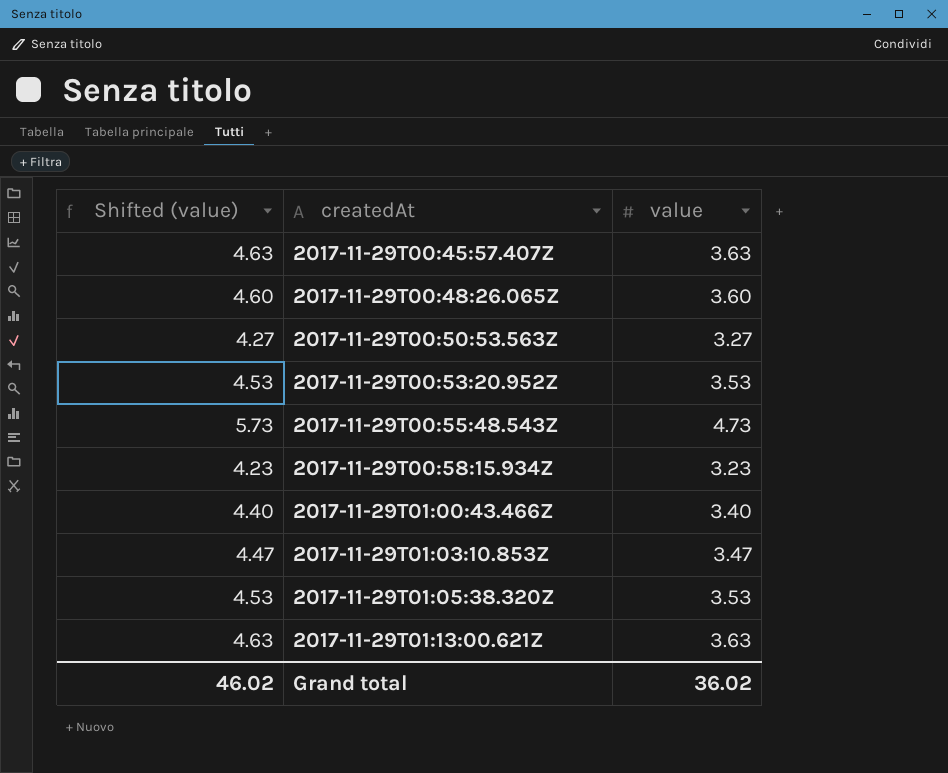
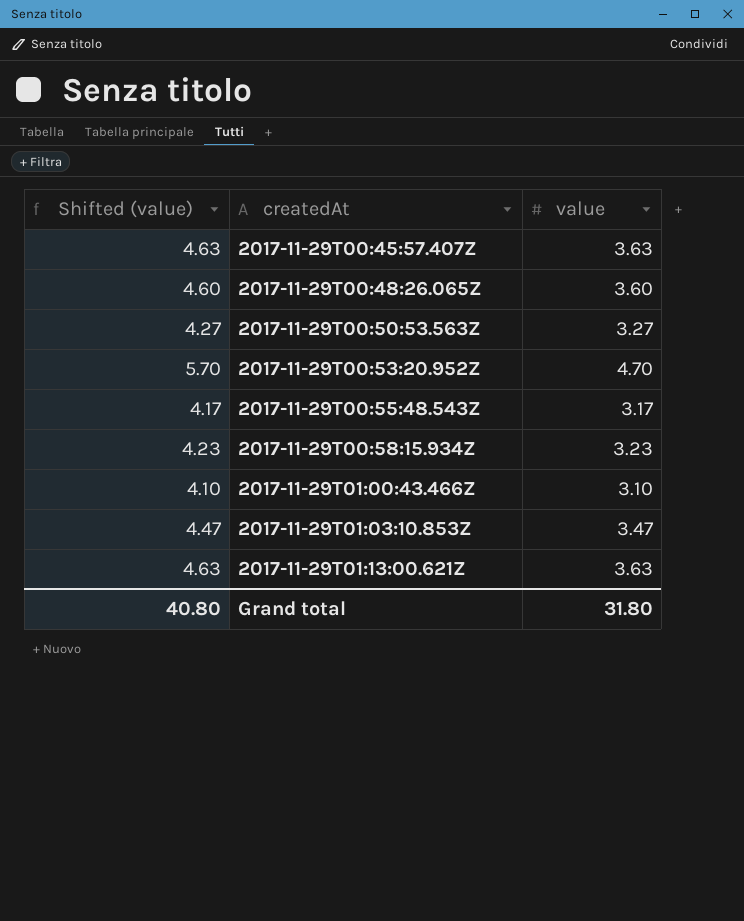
row 2017-11-29T01:05:38.320Z: 4.53 | 3.53 -> none
2017-11-29T00:53:20.952Z | Shifted (value): 4.53 -> 5.70
2017-11-29T00:53:20.952Z | value: 3.53 -> 4.70
2017-11-29T00:55:48.543Z | Shifted (value): 5.73 -> 4.17
2017-11-29T00:55:48.543Z | value: 4.73 -> 3.17
2017-11-29T01:00:43.466Z | Shifted (value): 4.40 -> 4.10
2017-11-29T01:00:43.466Z | value: 3.40 -> 3.10
Grand total | Shifted (value): 46.02 -> 40.80
Grand total | value: 36.02 -> 31.80

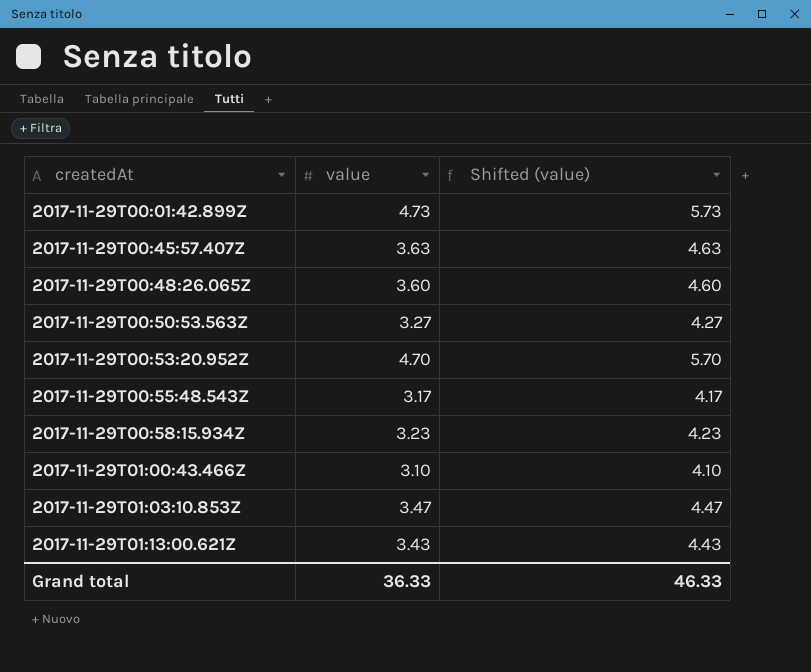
column Shifted (value) | position: 1 -> 3
row 2017-11-29T00:01:42.899Z: none -> 4.73 | 5.73
2017-11-29T01:13:00.621Z | value: 3.63 -> 3.43
2017-11-29T01:13:00.621Z | Shifted (value): 4.63 -> 4.43
Grand total | value: 31.80 -> 36.33
Grand total | Shifted (value): 40.80 -> 46.33

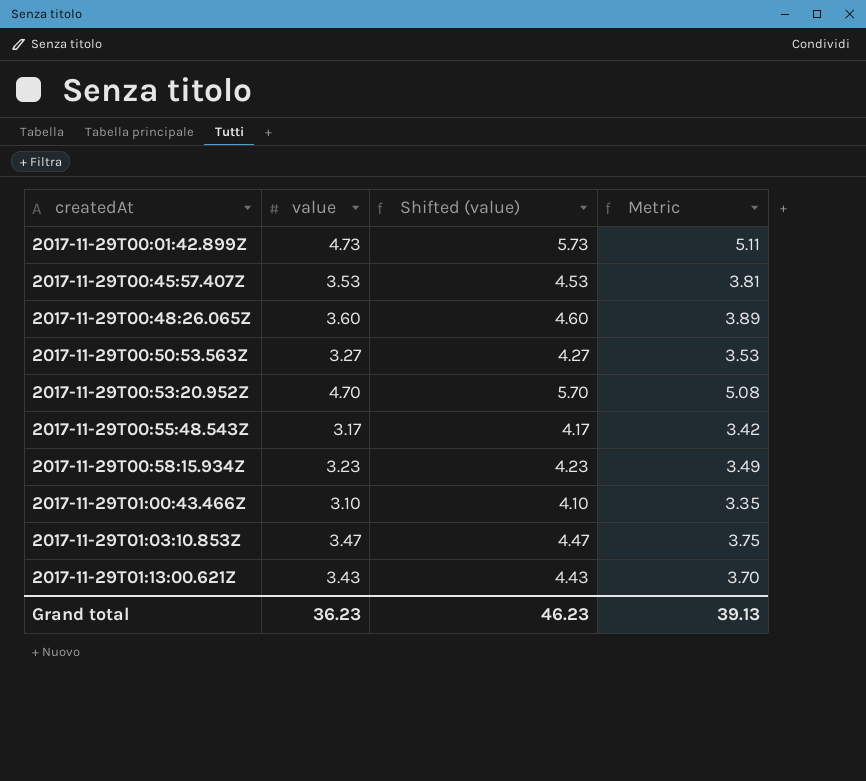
column Metric | formula: none -> [value] * 1.08
2017-11-29T00:45:57.407Z | value: 3.63 -> 3.53
2017-11-29T00:45:57.407Z | Shifted (value): 4.63 -> 4.53
Grand total | value: 36.33 -> 36.23
Grand total | Shifted (value): 46.33 -> 46.23

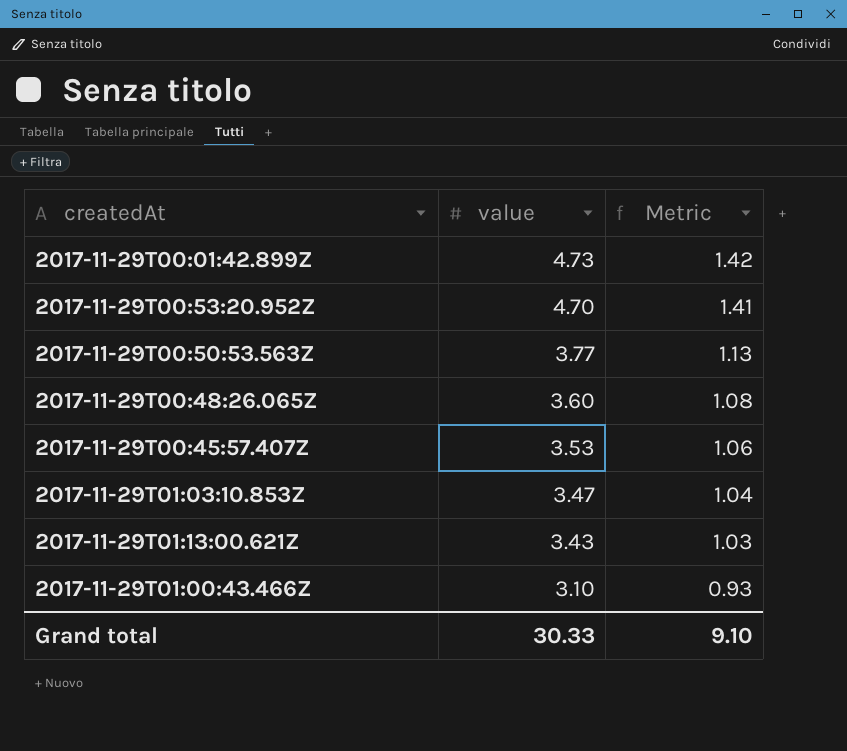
row order: createdAt ascending -> value descending
column Shifted (value) | formula: [value] + 1 -> none
column Metric | formula: [value] * 1.08 -> [value] * 0.3
row 2017-11-29T00:55:48.543Z: 3.17 | 4.17 | 3.42 -> none
row 2017-11-29T00:58:15.934Z: 3.23 | 4.23 | 3.49 -> none
2017-11-29T00:50:53.563Z | value: 3.27 -> 3.77
Grand total | value: 36.23 -> 30.33
Grand total | Metric: 39.13 -> 9.10

